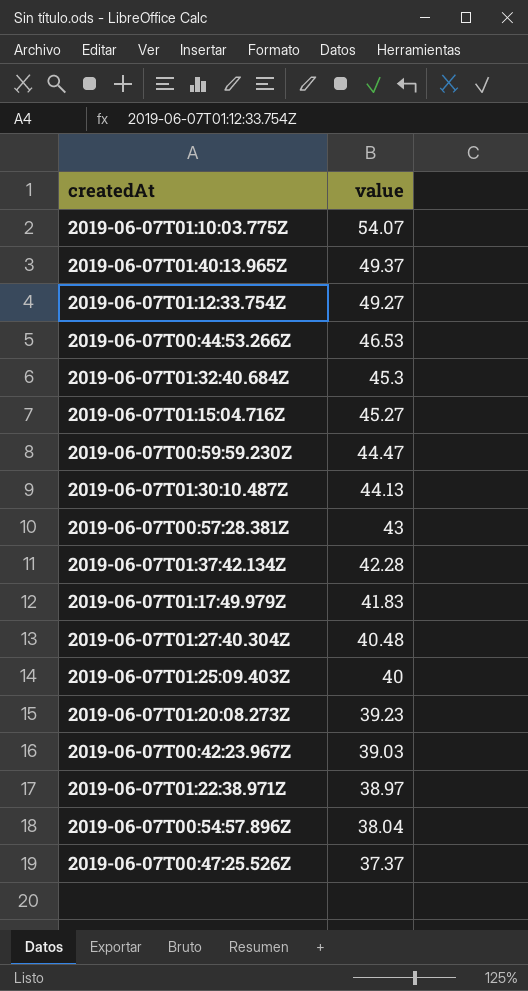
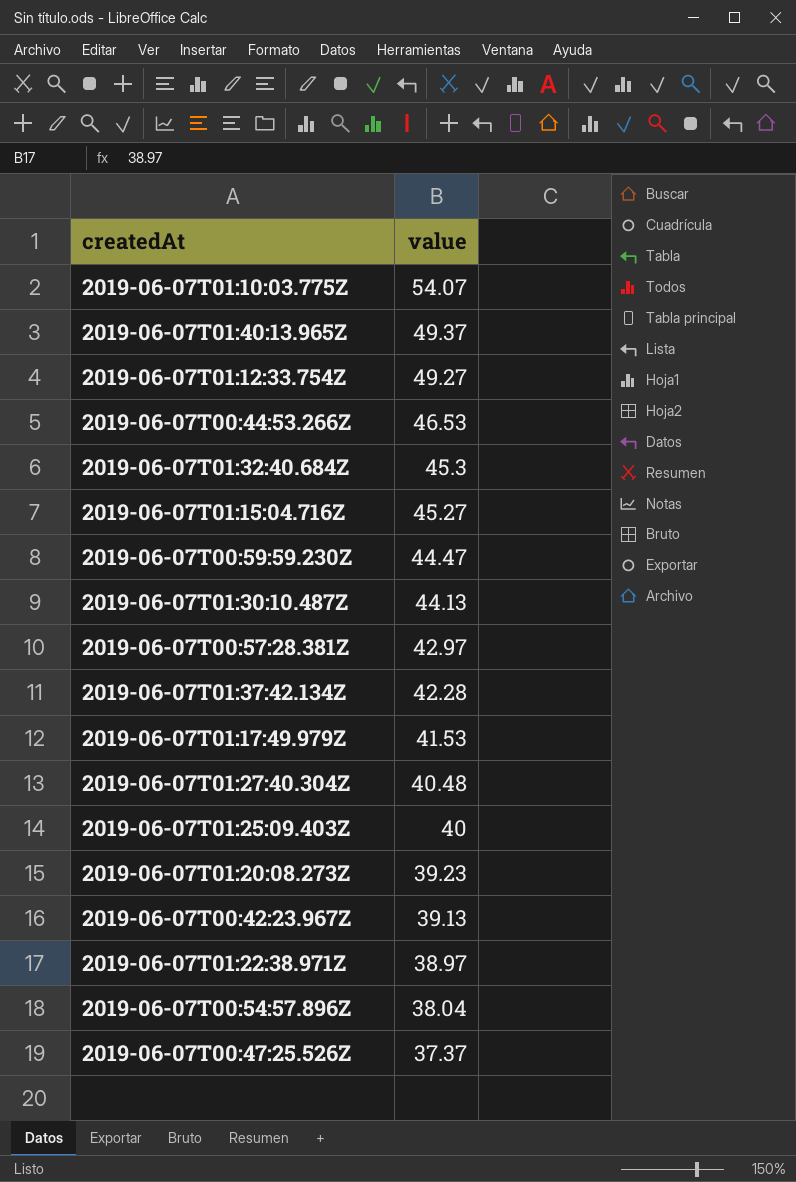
2019-06-07T00:57:28.381Z | value: 43 -> 42.97
2019-06-07T01:17:49.979Z | value: 41.83 -> 41.53
2019-06-07T00:42:23.967Z | value: 39.03 -> 39.13

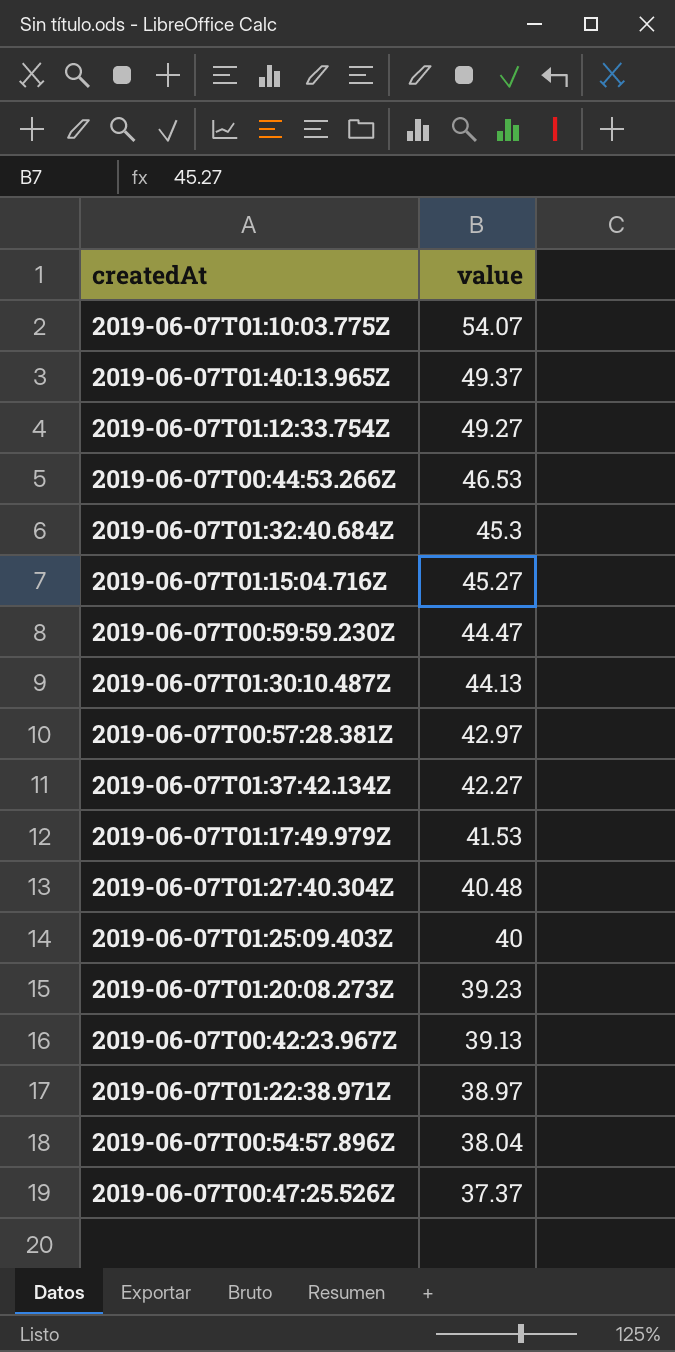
2019-06-07T01:37:42.134Z | value: 42.28 -> 42.27

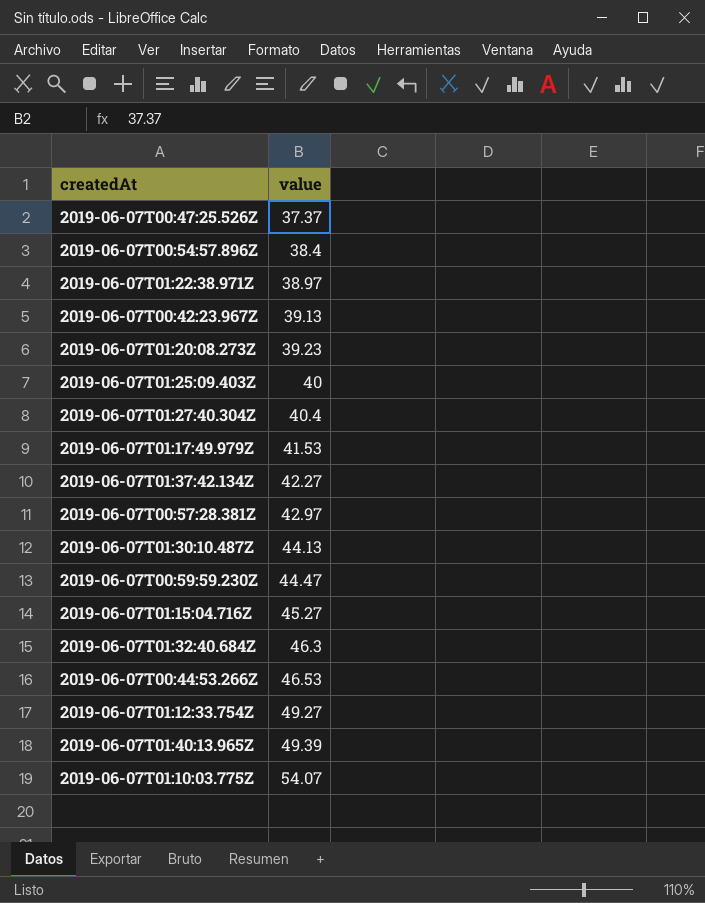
row order: value descending -> value ascending
2019-06-07T00:54:57.896Z | value: 38.04 -> 38.4
2019-06-07T01:27:40.304Z | value: 40.48 -> 40.4
2019-06-07T01:32:40.684Z | value: 45.3 -> 46.3
2019-06-07T01:40:13.965Z | value: 49.37 -> 49.39

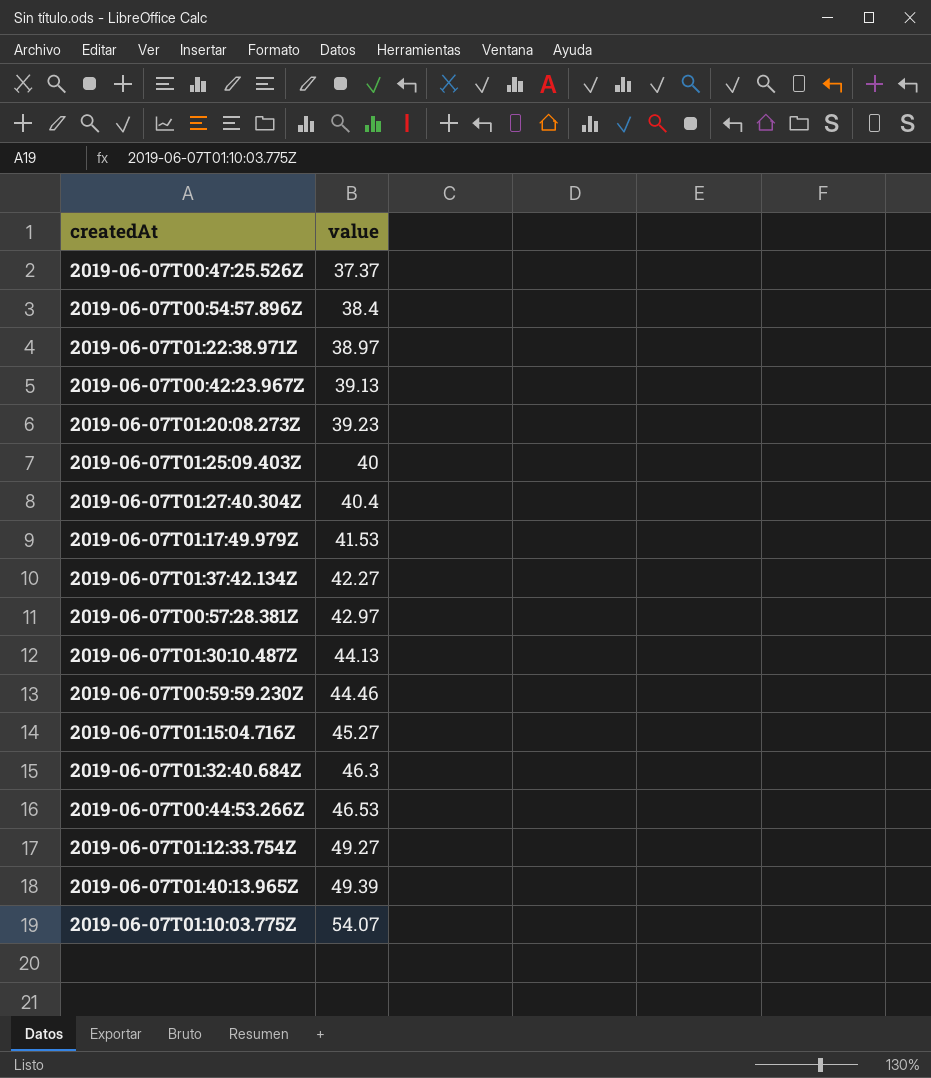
2019-06-07T00:59:59.230Z | value: 44.47 -> 44.46

